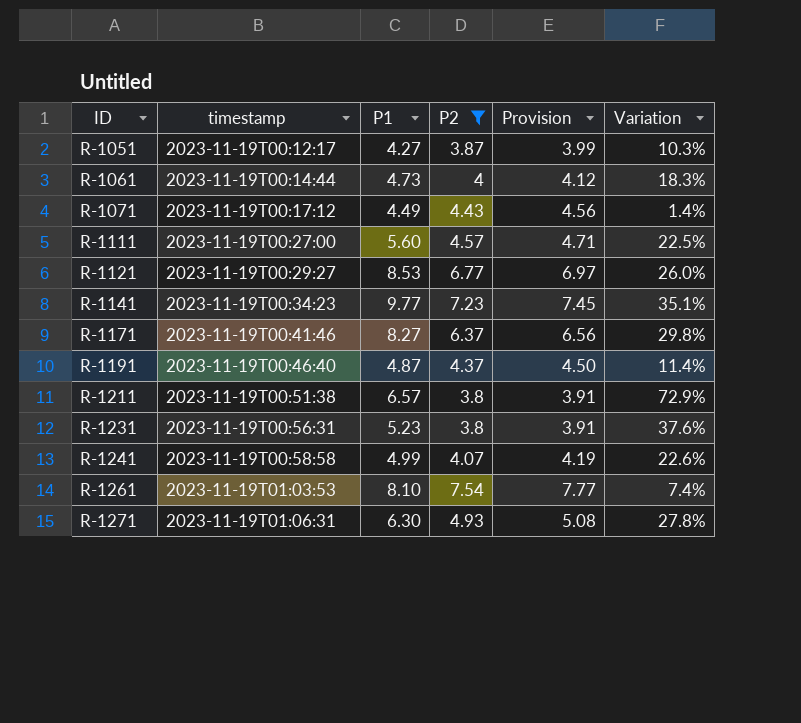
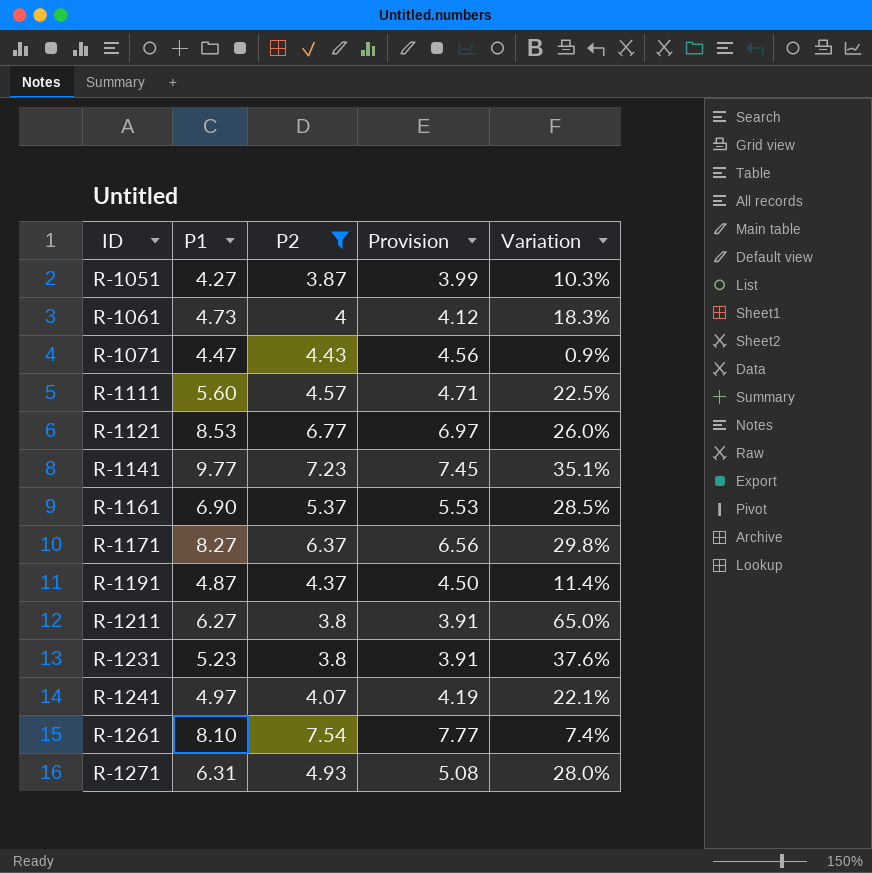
column timestamp | position: 2 -> none
R-1071 | P1: 4.49 -> 4.47
R-1071 | Variation: 1.4% -> 0.9%
row R-1161: none -> 6.90 | 5.37 | 5.53 | 28.5%
R-1211 | P1: 6.57 -> 6.27
R-1211 | Variation: 72.9% -> 65.0%
R-1241 | P1: 4.99 -> 4.97
R-1241 | Variation: 22.6% -> 22.1%
R-1271 | P1: 6.30 -> 6.31
R-1271 | Variation: 27.8% -> 28.0%

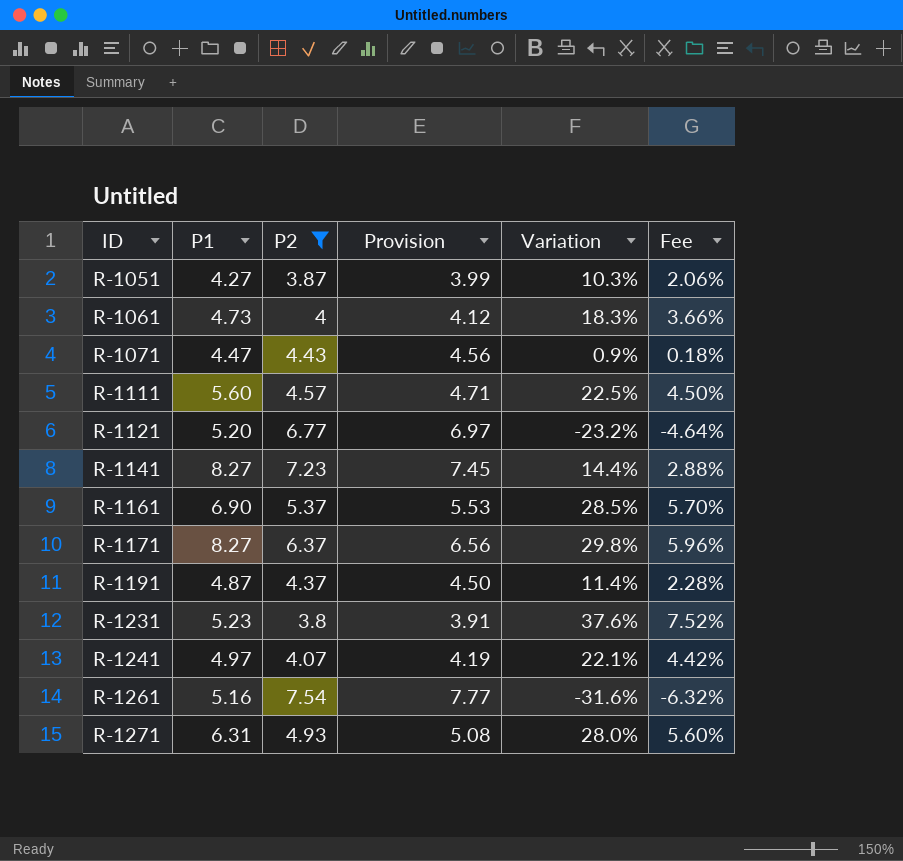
column Fee | formula: none -> [Variation] * 0.2
row R-1211: 6.27 | 3.8 | 3.91 | 65.0% -> none
R-1121 | P1: 8.53 -> 5.20
R-1121 | Variation: 26.0% -> -23.2%
R-1141 | P1: 9.77 -> 8.27
R-1141 | Variation: 35.1% -> 14.4%
R-1261 | P1: 8.10 -> 5.16
R-1261 | Variation: 7.4% -> -31.6%

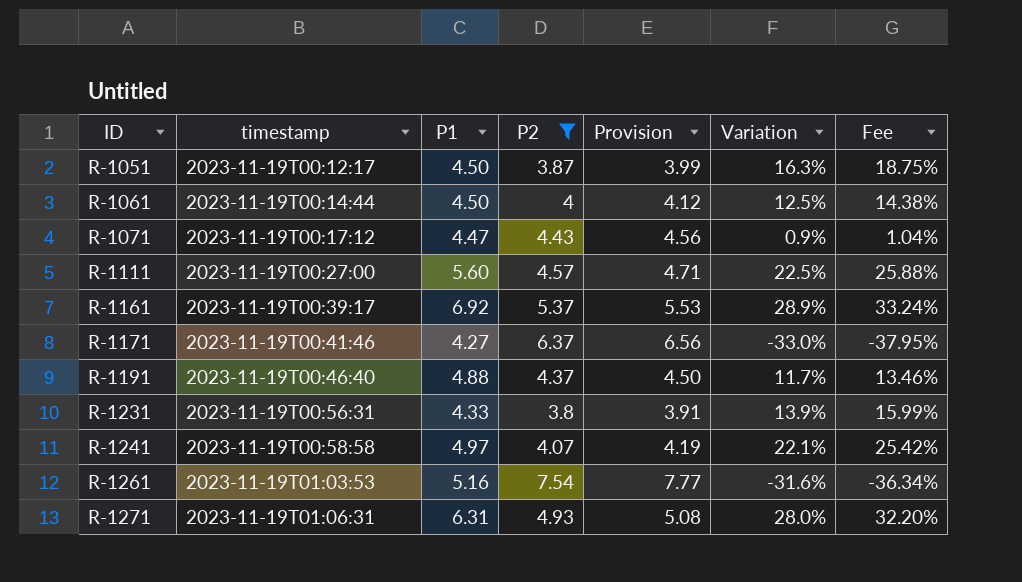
column timestamp | position: none -> 2
column Fee | formula: [Variation] * 0.2 -> [Variation] * 1.15
row R-1121: 5.20 | 6.77 | 6.97 | -23.2% | -4.64% -> none
row R-1141: 8.27 | 7.23 | 7.45 | 14.4% | 2.88% -> none
R-1051 | P1: 4.27 -> 4.50
R-1051 | Variation: 10.3% -> 16.3%
R-1061 | P1: 4.73 -> 4.50
R-1061 | Variation: 18.3% -> 12.5%
R-1161 | P1: 6.90 -> 6.92
R-1161 | Variation: 28.5% -> 28.9%
R-1171 | P1: 8.27 -> 4.27
R-1171 | Variation: 29.8% -> -33.0%
R-1191 | P1: 4.87 -> 4.88
R-1191 | Variation: 11.4% -> 11.7%
R-1231 | P1: 5.23 -> 4.33
R-1231 | Variation: 37.6% -> 13.9%

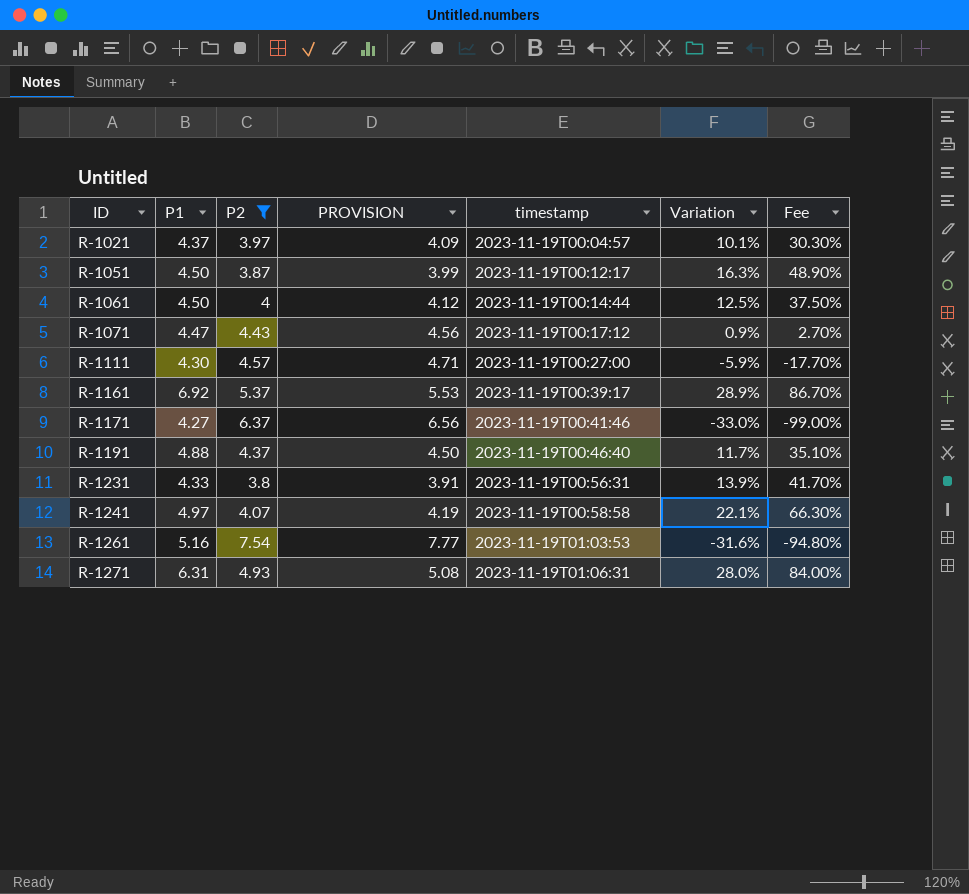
column name: Provision -> PROVISION
column timestamp | position: 2 -> 5
column Fee | formula: [Variation] * 1.15 -> [Variation] * 3
row R-1021: none -> 4.37 | 3.97 | 4.09 | 2023-11-19T00:04:57 | 10.1% | 30.30%
R-1111 | P1: 5.60 -> 4.30
R-1111 | Variation: 22.5% -> -5.9%

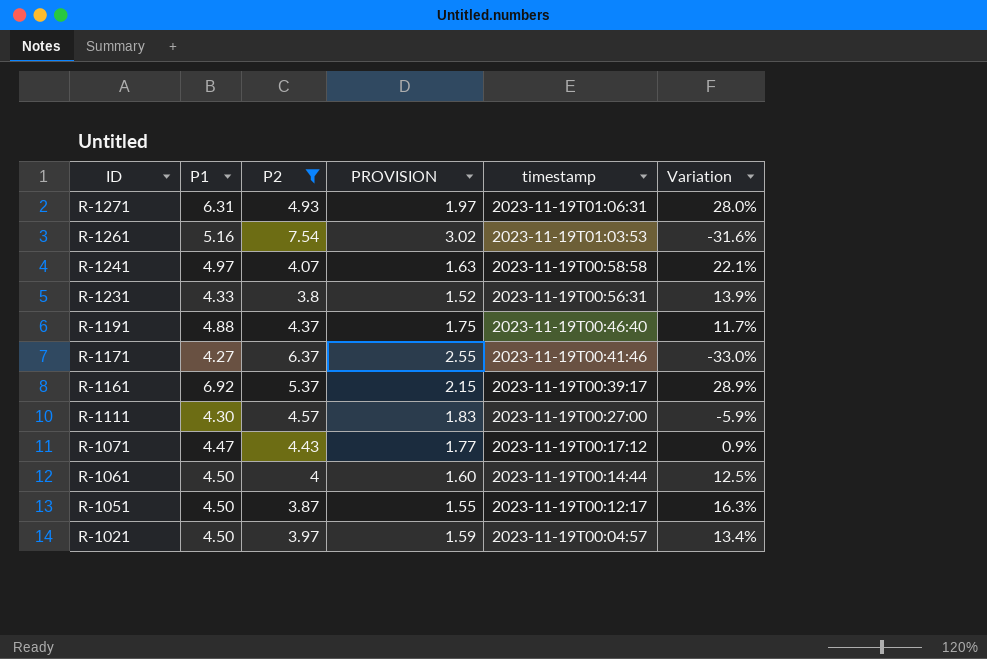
row order: ID ascending -> ID descending
column Fee | formula: [Variation] * 3 -> none
column PROVISION | formula: [P2] * 1.03 -> [P2] * 0.4
R-1021 | P1: 4.37 -> 4.50
R-1021 | Variation: 10.1% -> 13.4%

